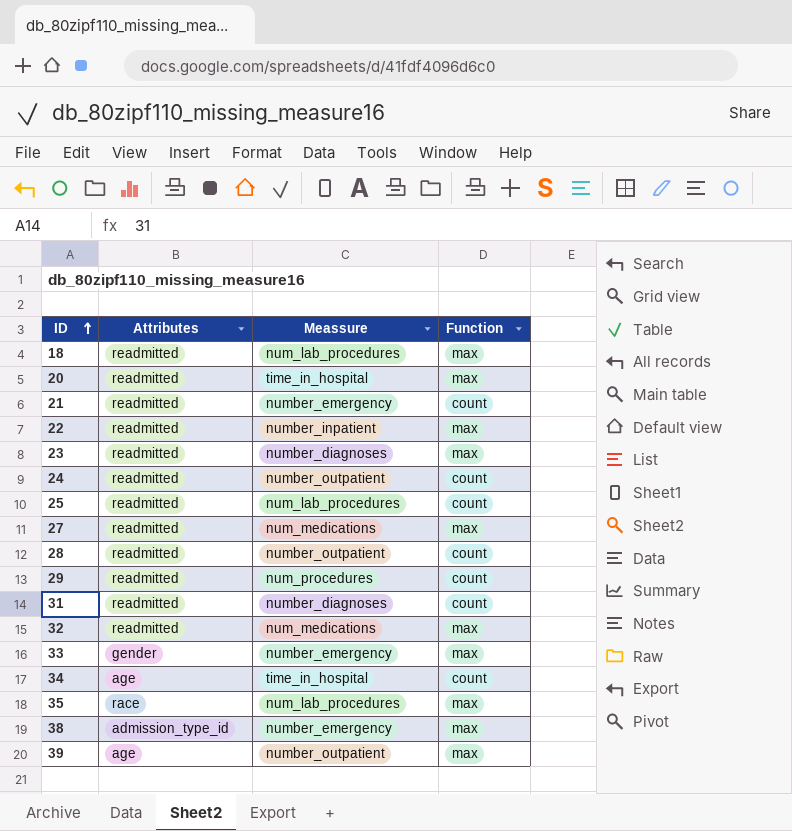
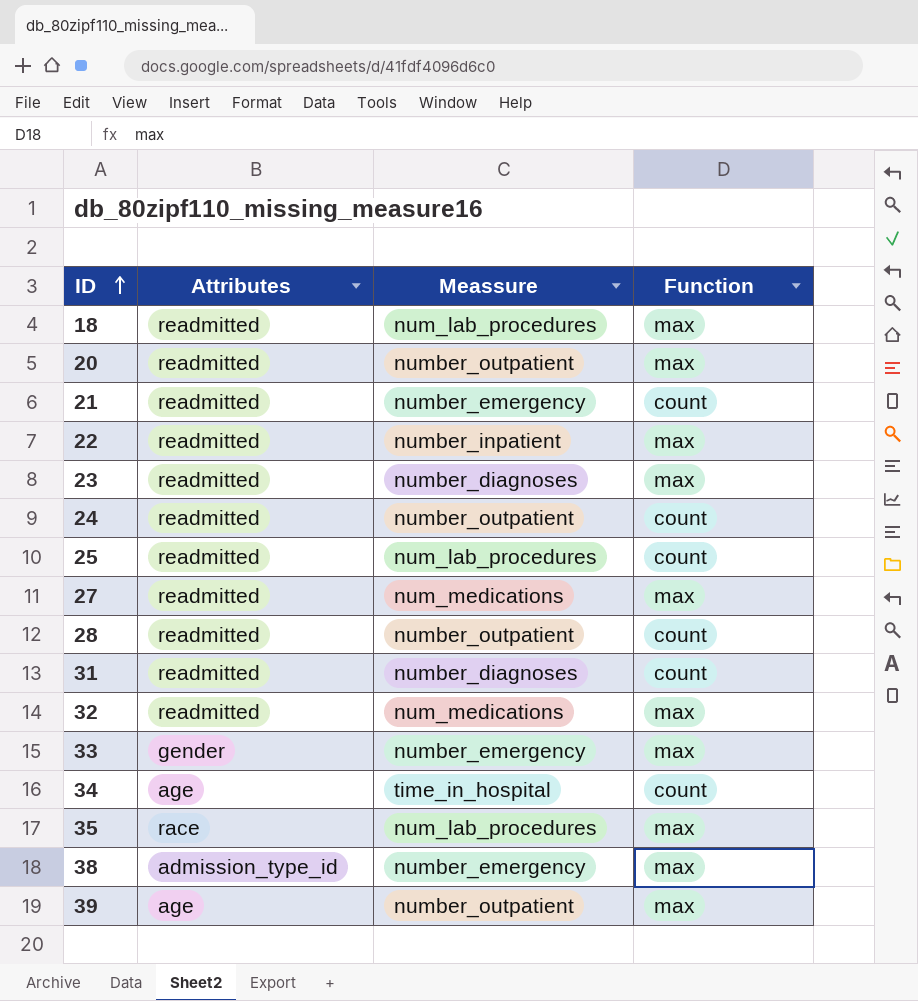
row 29: readmitted | num_procedures | count -> none
20 | Meassure: time_in_hospital -> number_outpatient

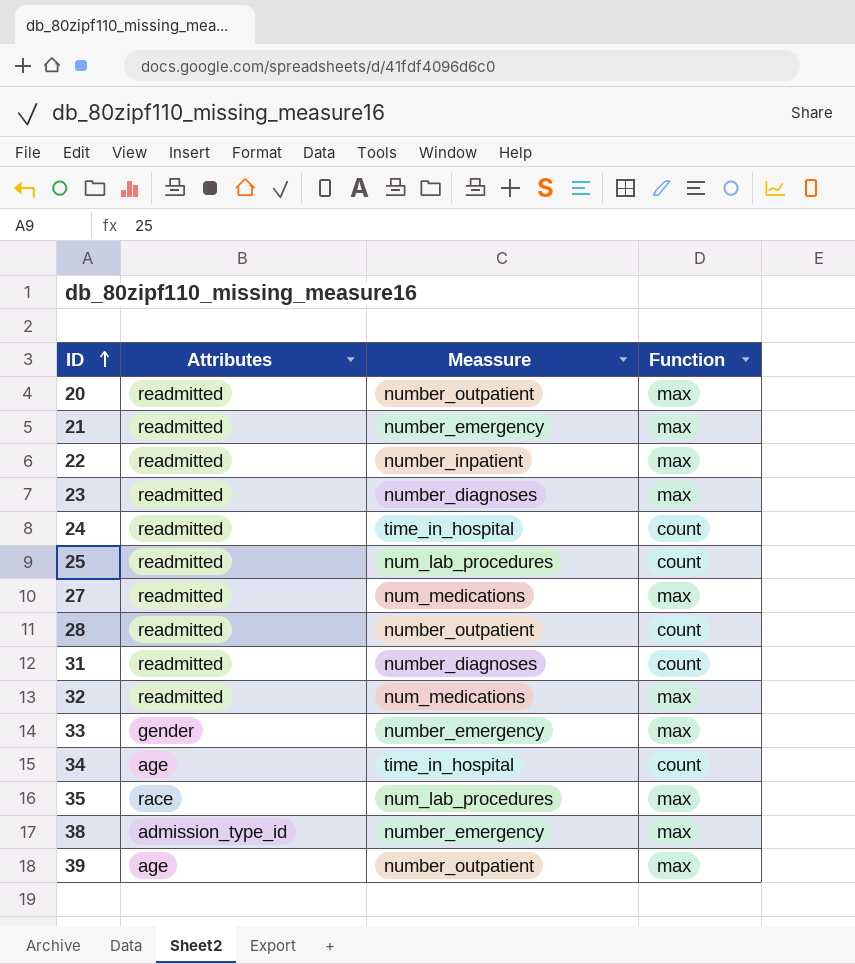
row 18: readmitted | num_lab_procedures | max -> none
21 | Function: count -> max
24 | Meassure: number_outpatient -> time_in_hospital

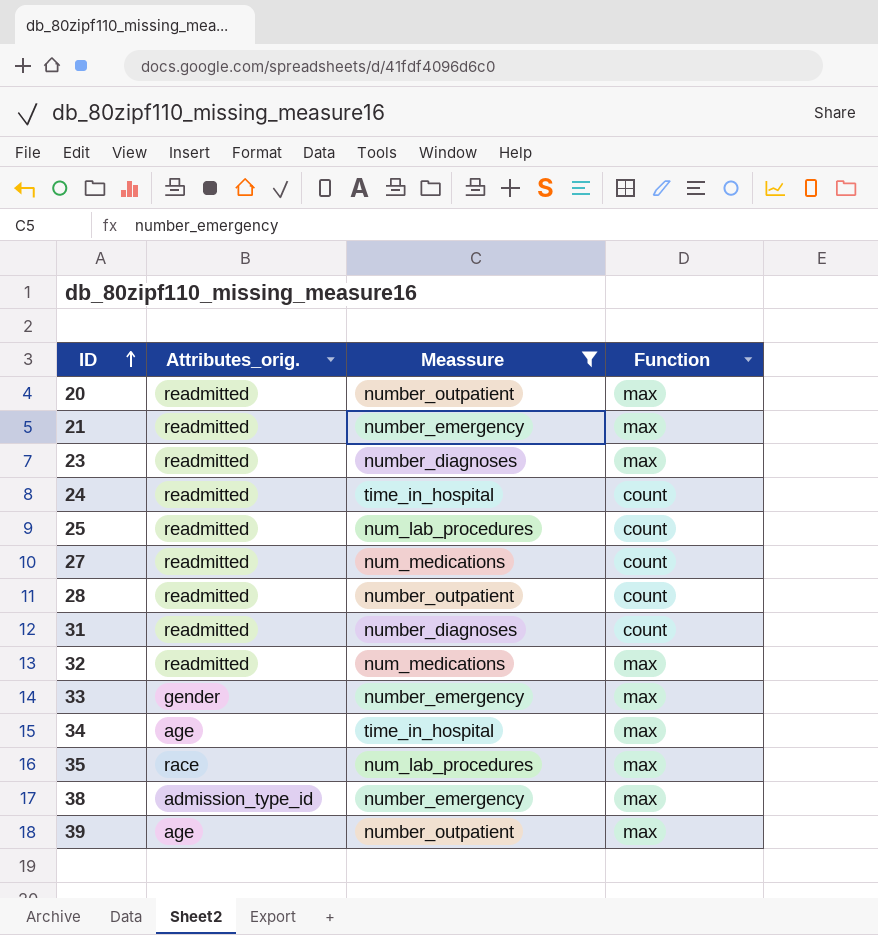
filter: none -> Meassure != number_inpatient
column name: Attributes -> Attributes_orig.
27 | Function: max -> count
34 | Function: count -> max

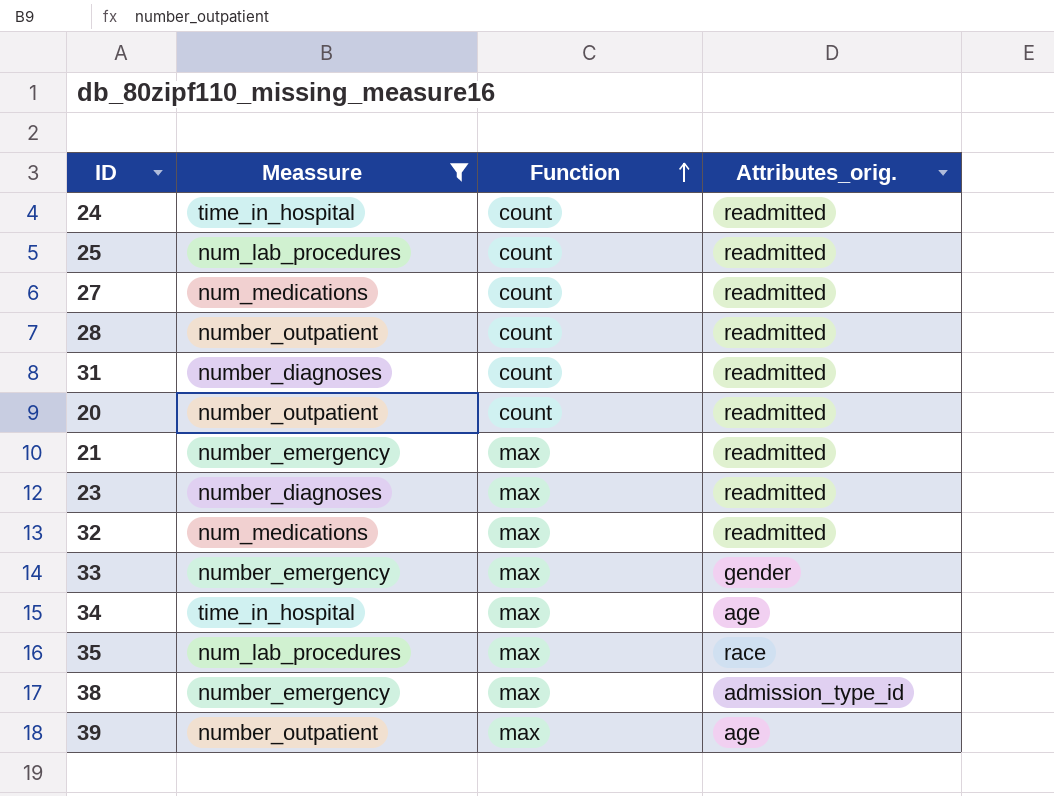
row order: ID ascending -> Function ascending
column Attributes_orig. | position: 2 -> 4
20 | Function: max -> count

